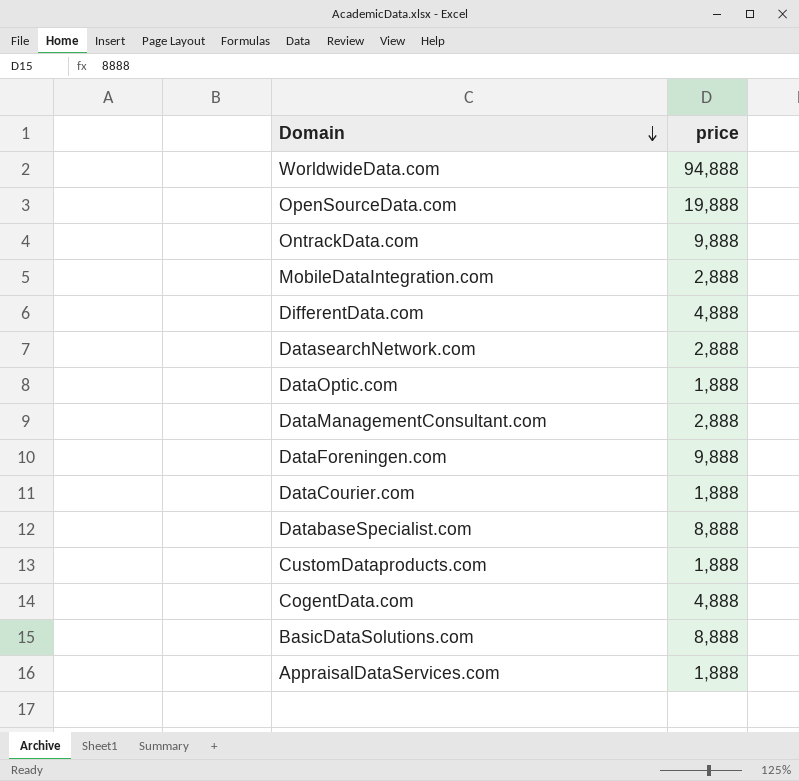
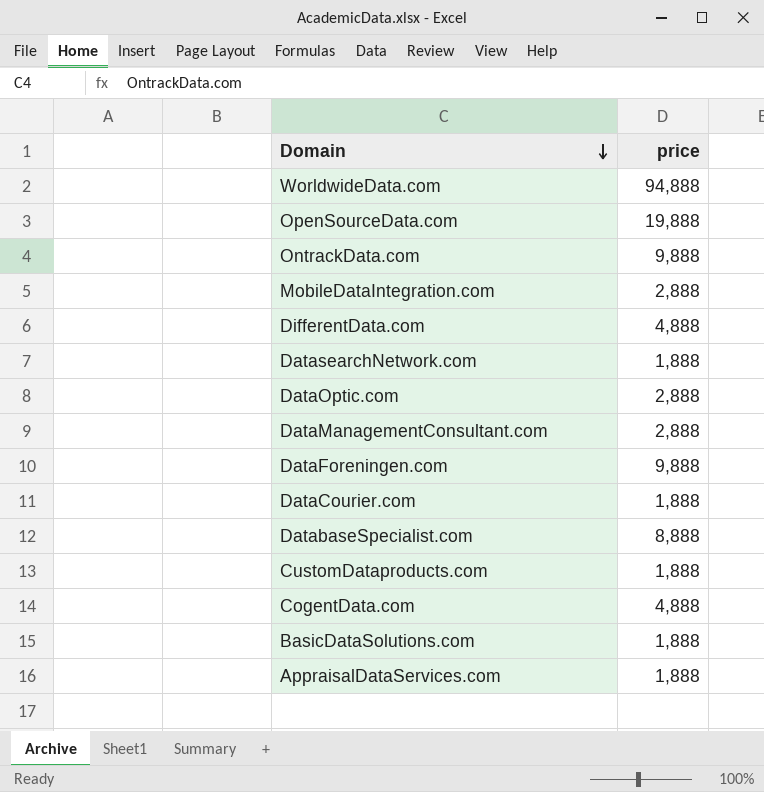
DatasearchNetwork.com | price: 2,888 -> 1,888
DataOptic.com | price: 1,888 -> 2,888
BasicDataSolutions.com | price: 8,888 -> 1,888

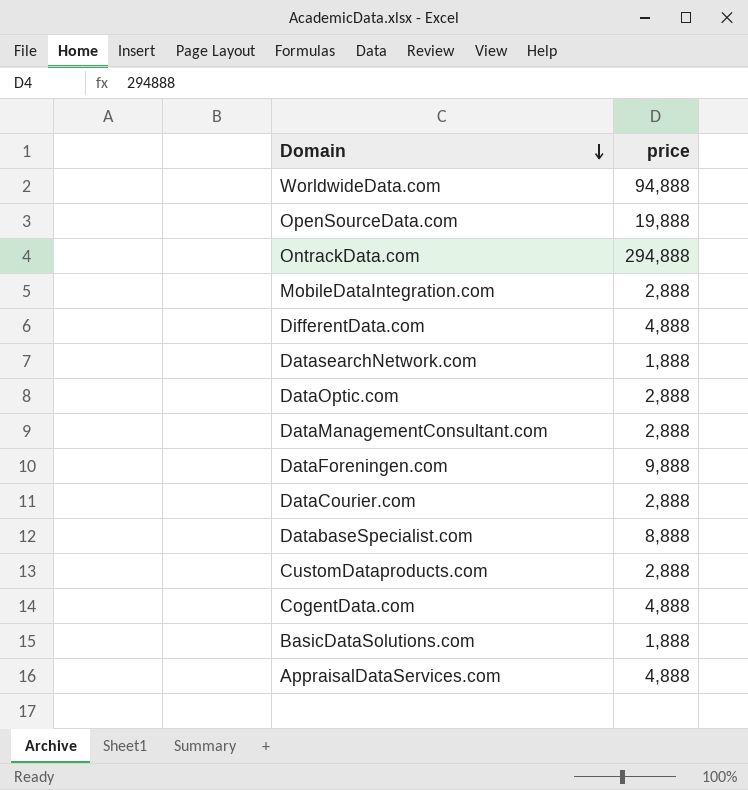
OntrackData.com | price: 9,888 -> 294,888
DataCourier.com | price: 1,888 -> 2,888
CustomDataproducts.com | price: 1,888 -> 2,888
AppraisalDataServices.com | price: 1,888 -> 4,888

